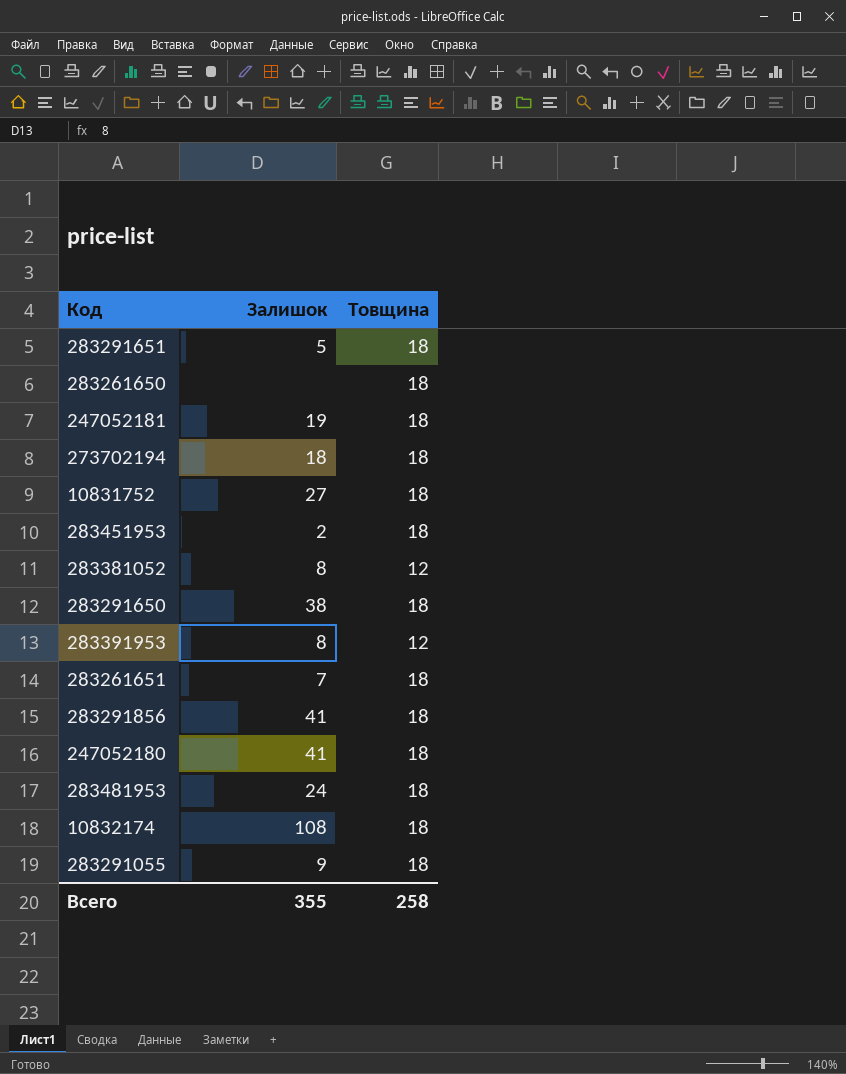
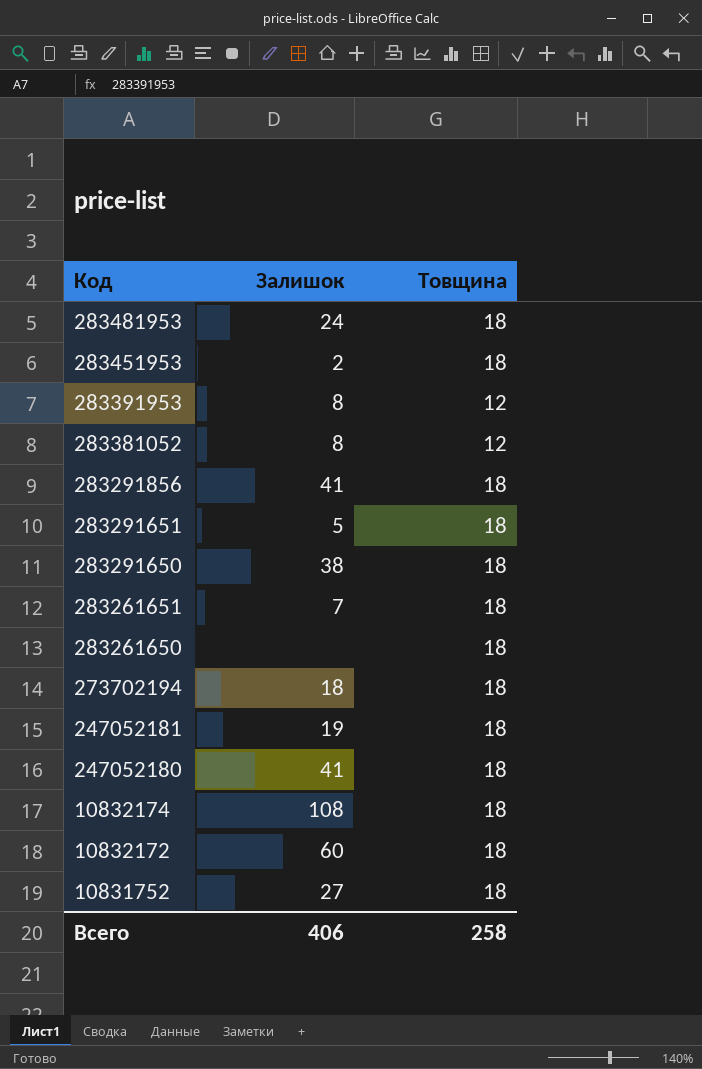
row order: none -> Код descending
row 283291055: 9 | 18 -> none
row 10832172: none -> 60 | 18
Всего | Залишок: 355 -> 406

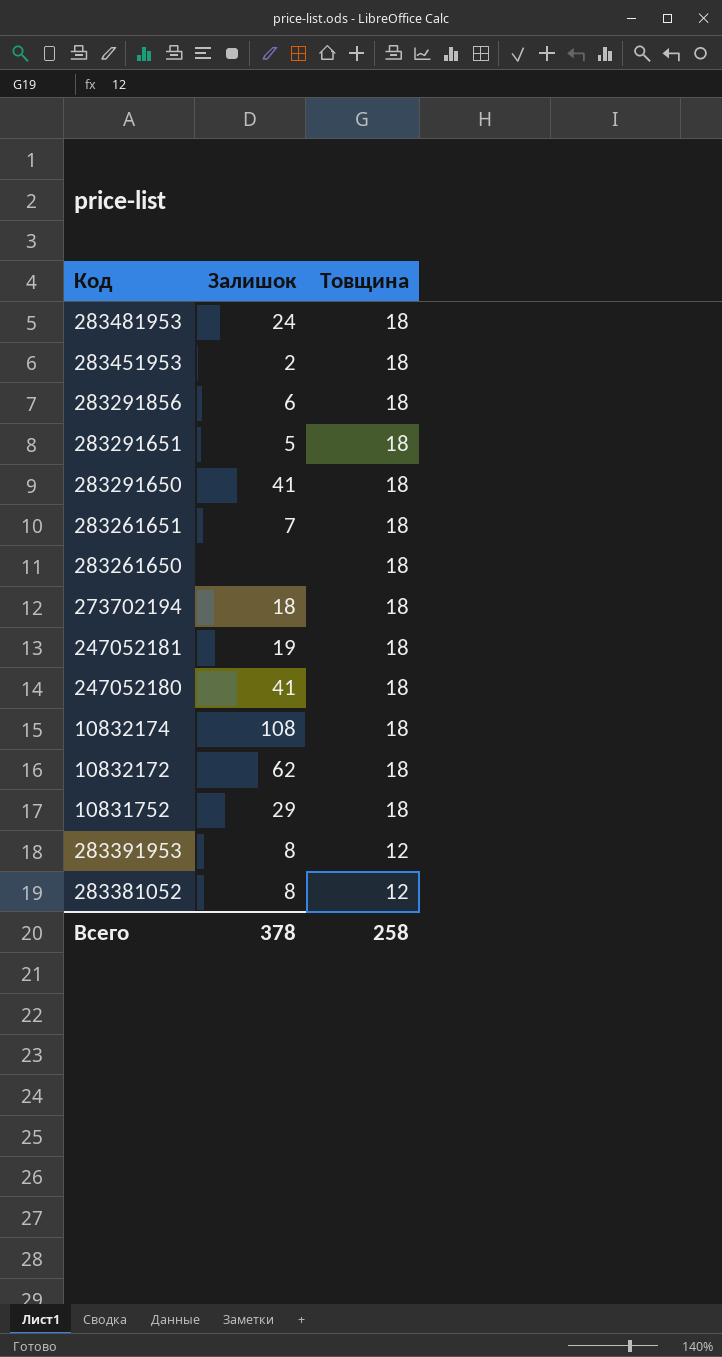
row order: Код descending -> Товщина descending
283291856 | Залишок: 41 -> 6
283291650 | Залишок: 38 -> 41
10832172 | Залишок: 60 -> 62
10831752 | Залишок: 27 -> 29
Всего | Залишок: 406 -> 378

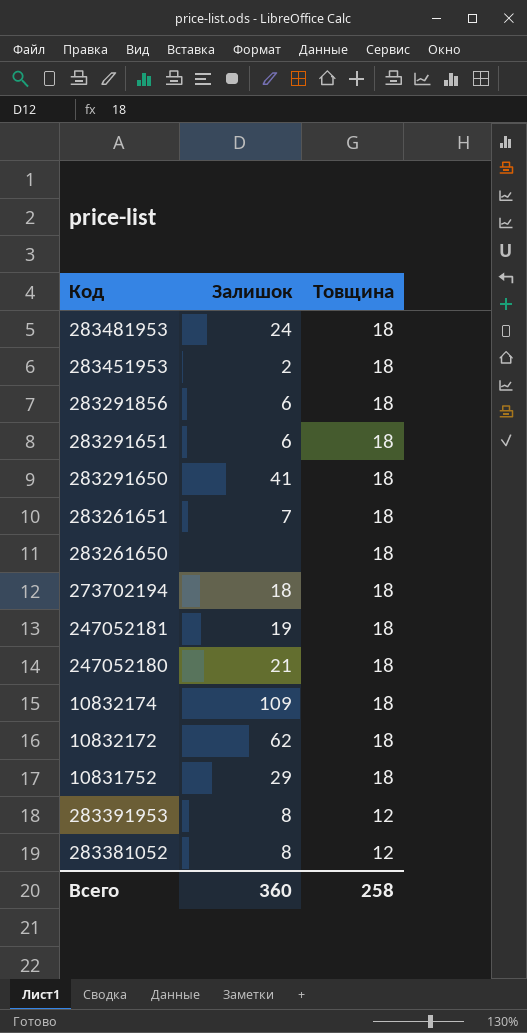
283291651 | Залишок: 5 -> 6
247052180 | Залишок: 41 -> 21
10832174 | Залишок: 108 -> 109
Всего | Залишок: 378 -> 360

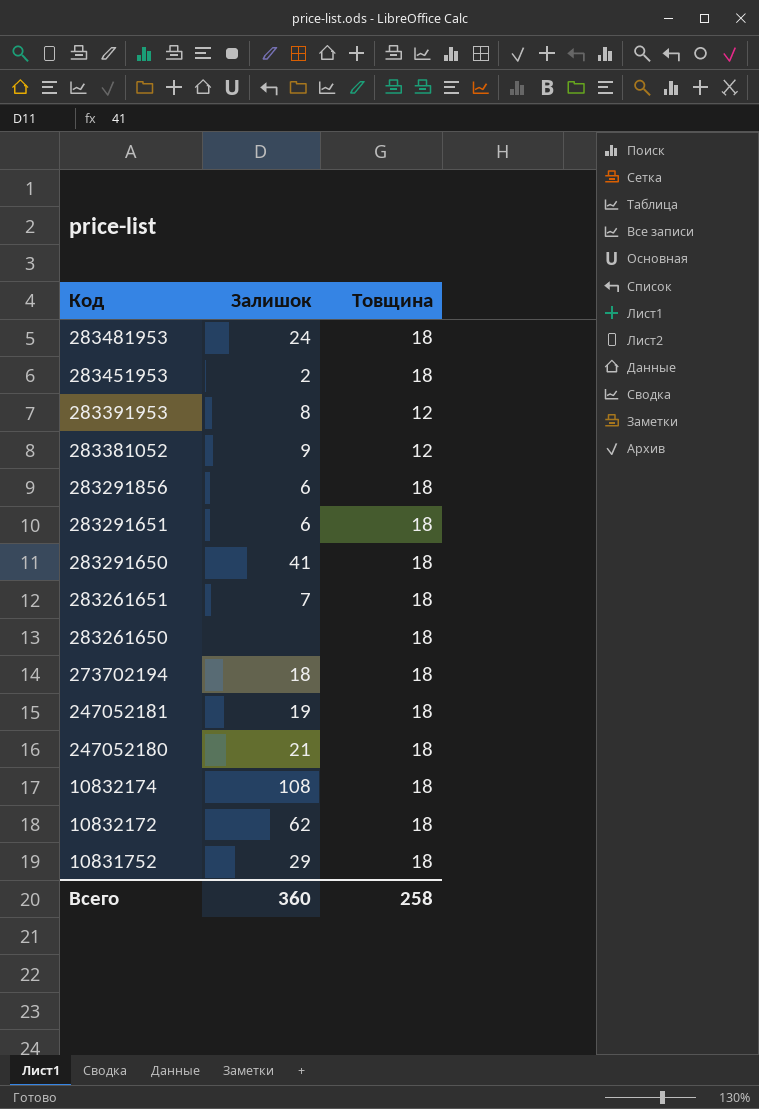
row order: Товщина descending -> Код descending
283381052 | Залишок: 8 -> 9
10832174 | Залишок: 109 -> 108

